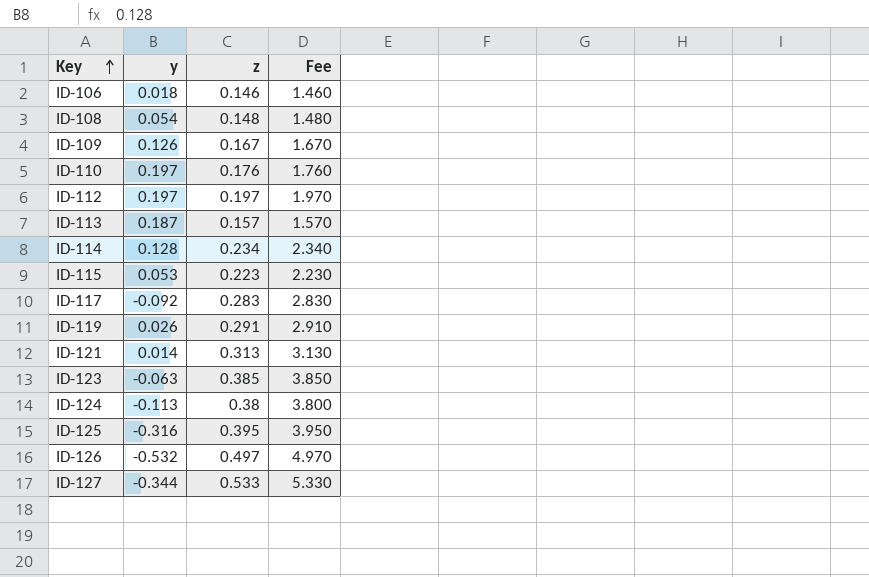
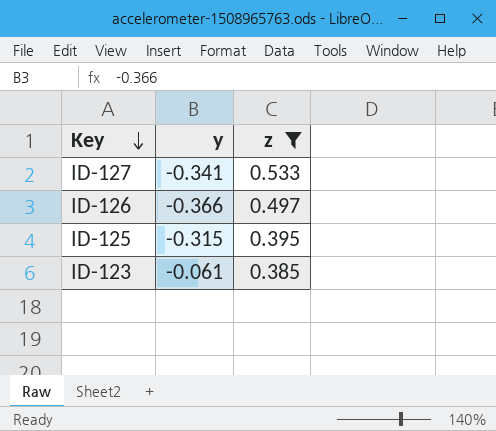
filter: none -> z >= 0.385
row order: Key ascending -> Key descending
column Fee | formula: [z] * 10 -> none
ID-127 | y: -0.344 -> -0.341
ID-126 | y: -0.532 -> -0.366
ID-125 | y: -0.316 -> -0.315
ID-123 | y: -0.063 -> -0.061

